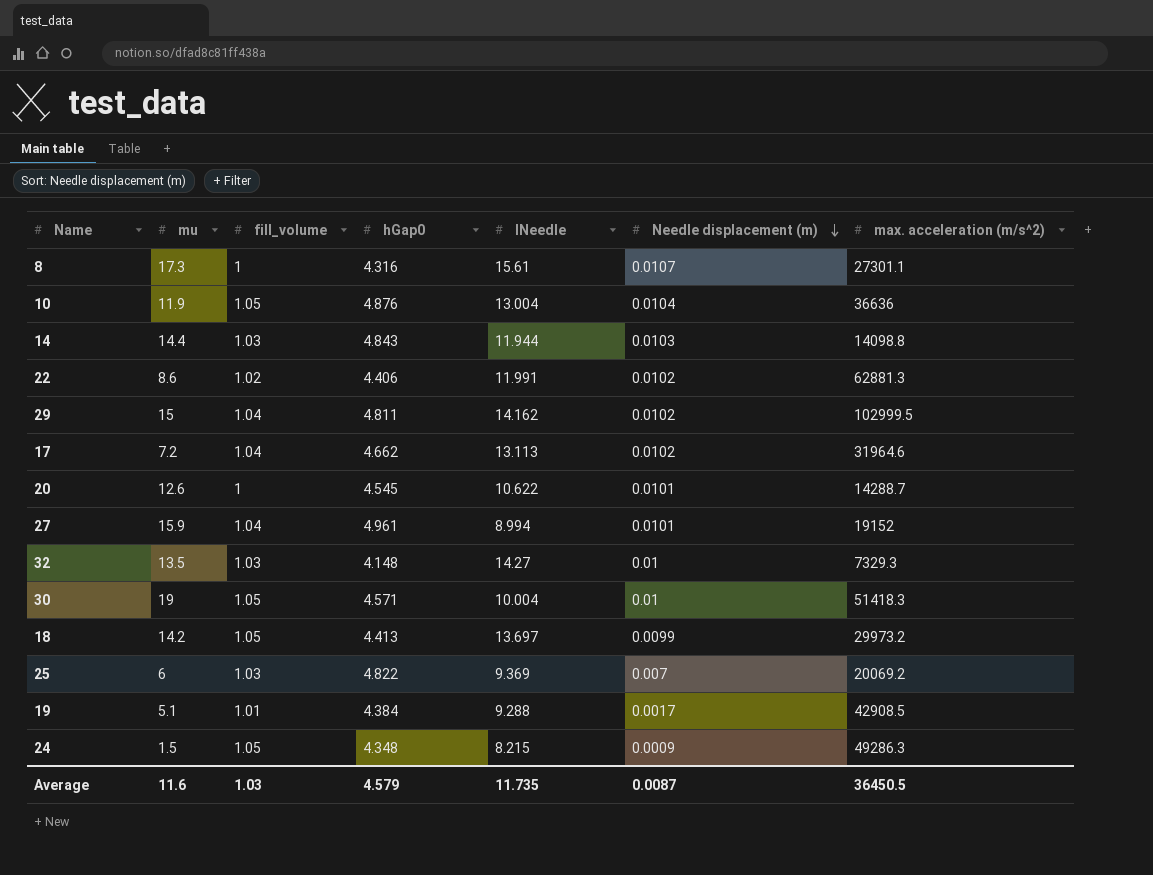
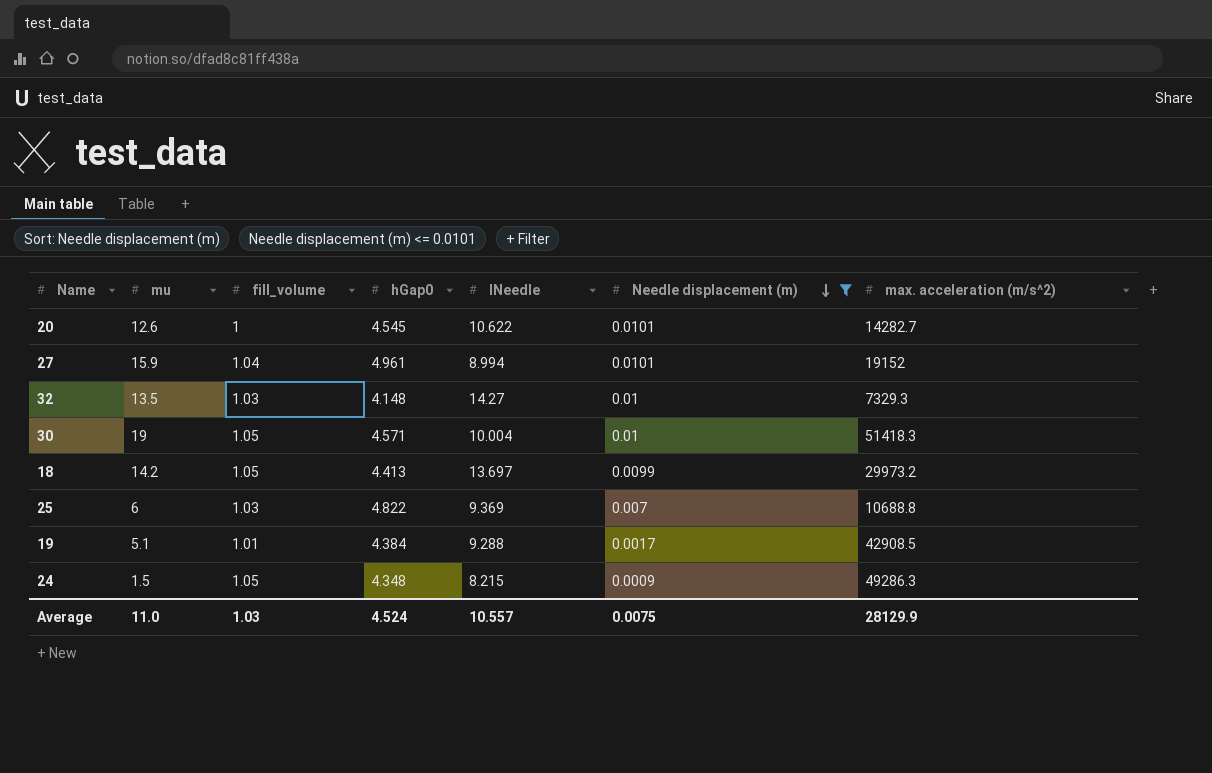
filter: none -> Needle displacement (m) <= 0.0101
20 | max. acceleration (m/s^2): 14288.7 -> 14282.7
25 | max. acceleration (m/s^2): 20069.2 -> 10688.8
Average | mu: 11.6 -> 11.0
Average | hGap0: 4.579 -> 4.524
Average | lNeedle: 11.735 -> 10.557
Average | Needle displacement (m): 0.0087 -> 0.0075
Average | max. acceleration (m/s^2): 36450.5 -> 28129.9

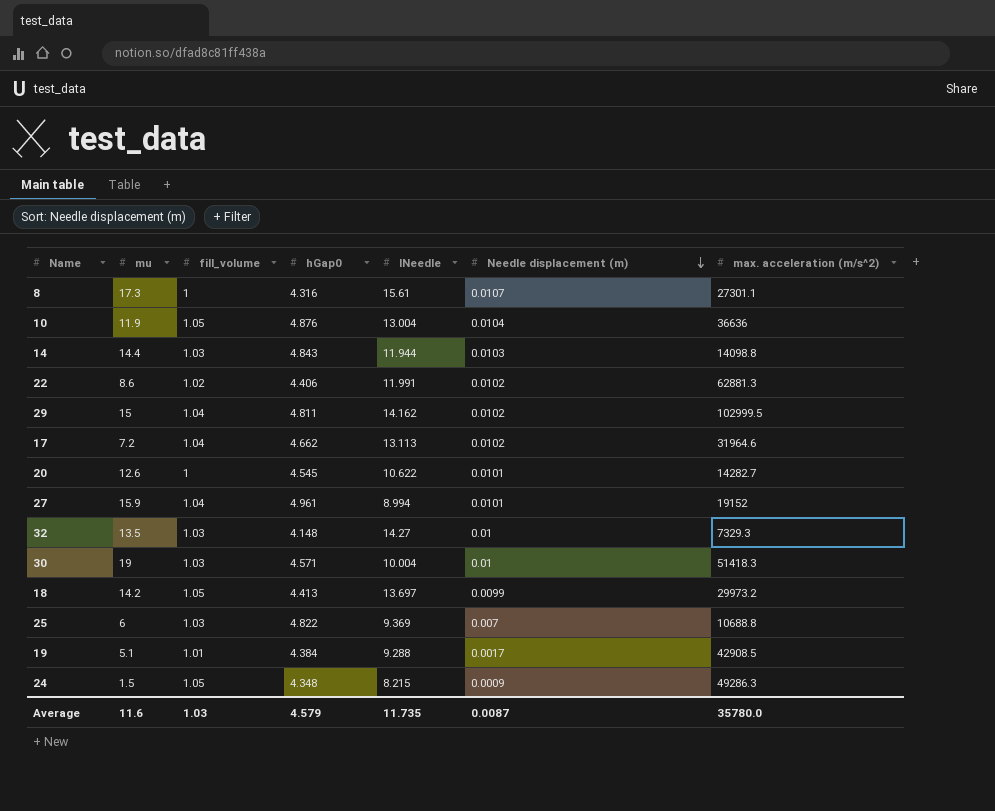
filter: Needle displacement (m) <= 0.0101 -> none
30 | fill_volume: 1.05 -> 1.03
Average | mu: 11.0 -> 11.6
Average | hGap0: 4.524 -> 4.579
Average | lNeedle: 10.557 -> 11.735
Average | Needle displacement (m): 0.0075 -> 0.0087
Average | max. acceleration (m/s^2): 28129.9 -> 35780.0

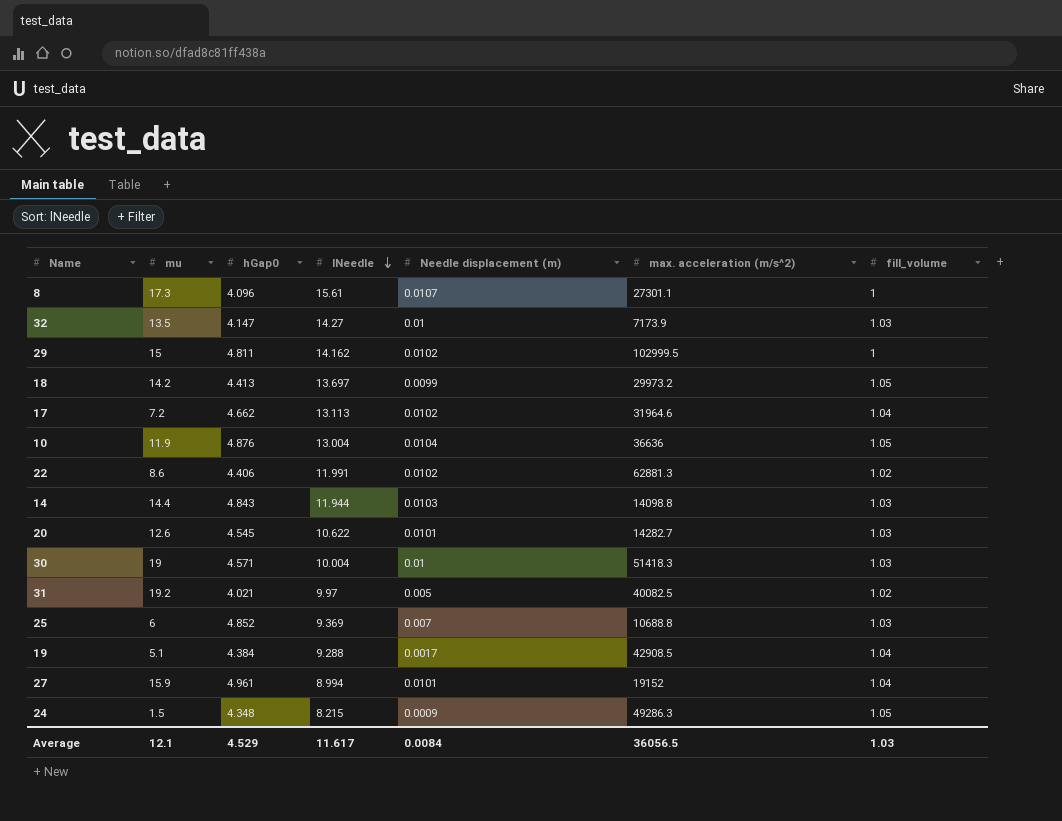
row order: Needle displacement (m) descending -> lNeedle descending
column fill_volume | position: 3 -> 7
8 | hGap0: 4.316 -> 4.096
32 | hGap0: 4.148 -> 4.147
32 | max. acceleration (m/s^2): 7329.3 -> 7173.9
29 | fill_volume: 1.04 -> 1
20 | fill_volume: 1 -> 1.03
row 31: none -> 19.2 | 4.021 | 9.97 | 0.005 | 40082.5 | 1.02
25 | hGap0: 4.822 -> 4.852
19 | fill_volume: 1.01 -> 1.04
Average | mu: 11.6 -> 12.1
Average | hGap0: 4.579 -> 4.529
Average | lNeedle: 11.735 -> 11.617
Average | Needle displacement (m): 0.0087 -> 0.0084
Average | max. acceleration (m/s^2): 35780.0 -> 36056.5

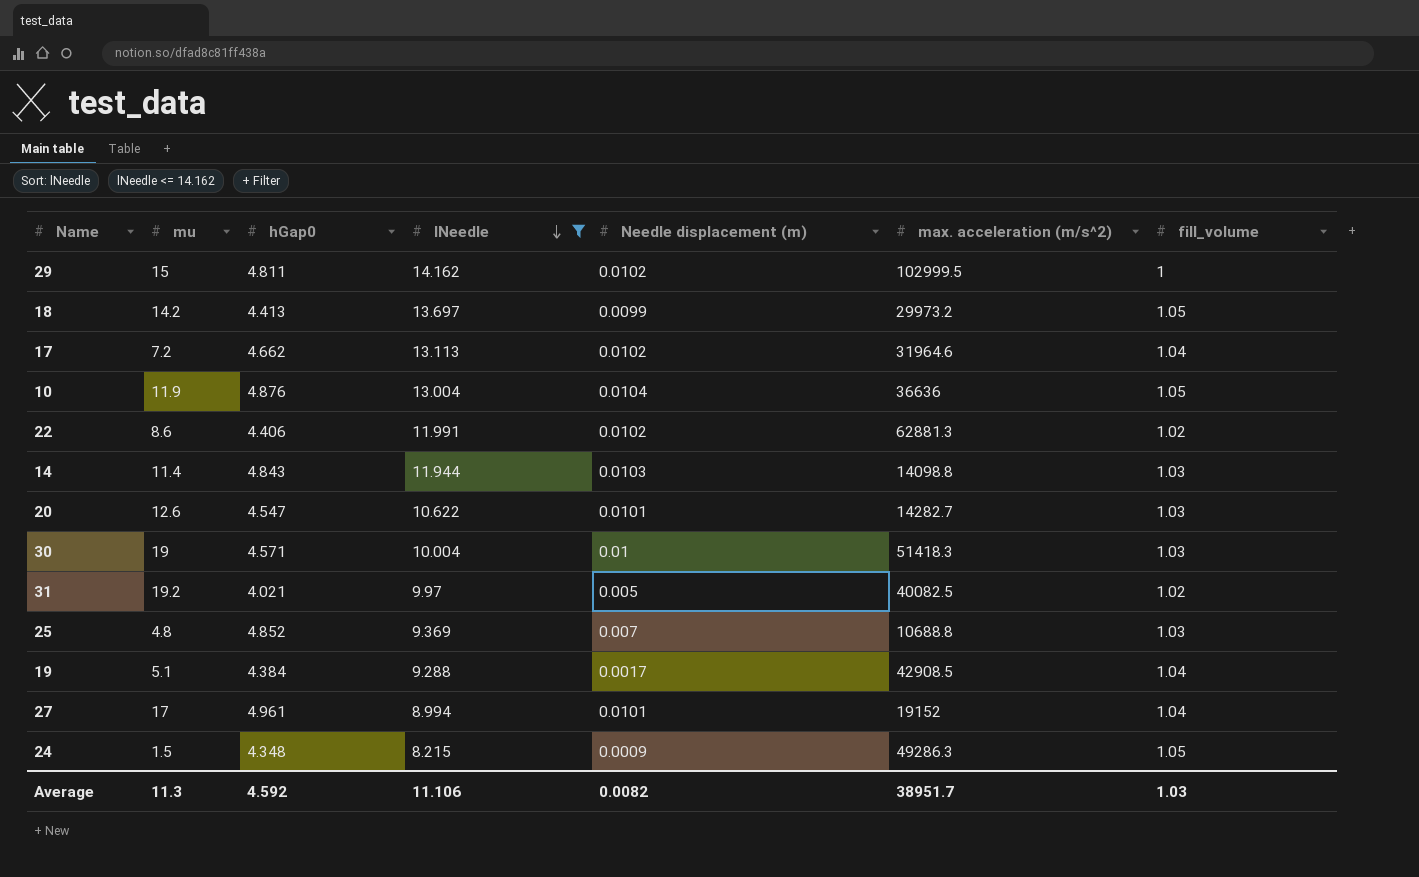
filter: none -> lNeedle <= 14.162
14 | mu: 14.4 -> 11.4
20 | hGap0: 4.545 -> 4.547
25 | mu: 6 -> 4.8
27 | mu: 15.9 -> 17
Average | mu: 12.1 -> 11.3
Average | hGap0: 4.529 -> 4.592
Average | lNeedle: 11.617 -> 11.106
Average | Needle displacement (m): 0.0084 -> 0.0082
Average | max. acceleration (m/s^2): 36056.5 -> 38951.7

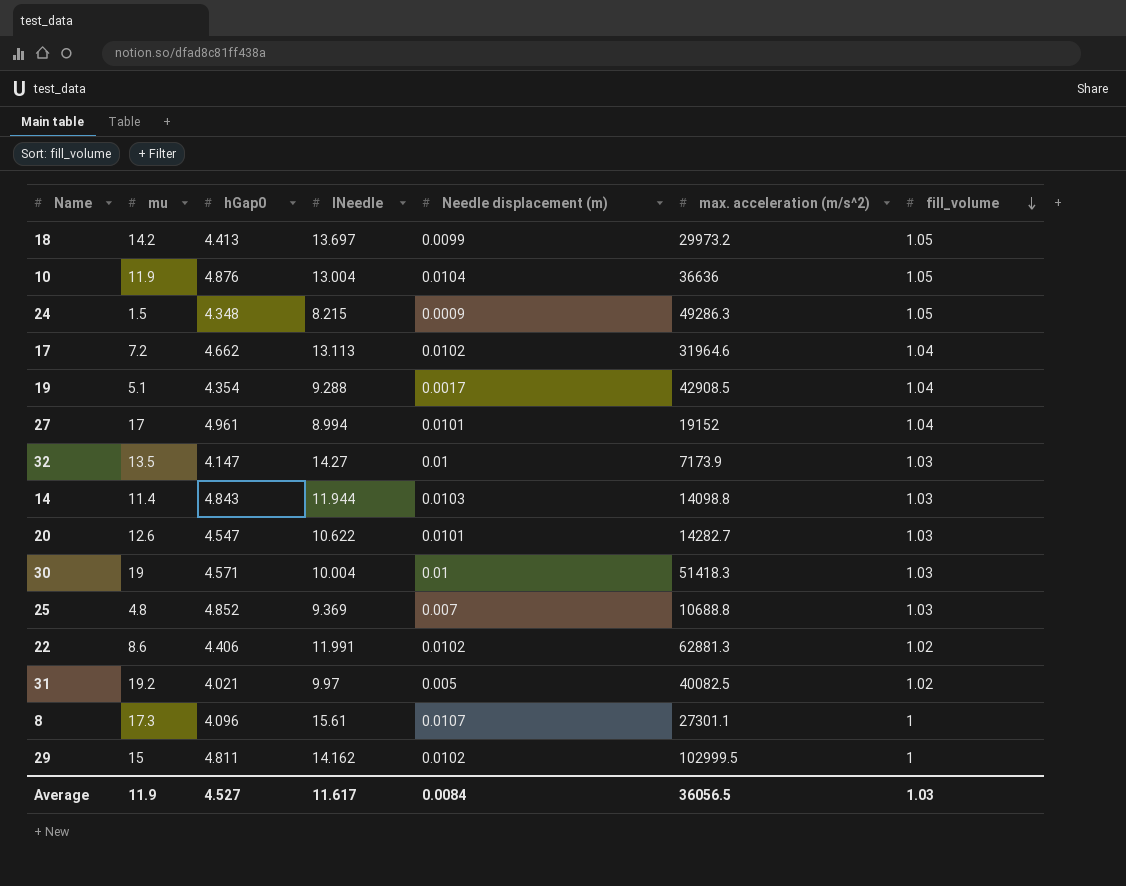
filter: lNeedle <= 14.162 -> none
row order: lNeedle descending -> fill_volume descending
19 | hGap0: 4.384 -> 4.354
Average | mu: 11.3 -> 11.9
Average | hGap0: 4.592 -> 4.527
Average | lNeedle: 11.106 -> 11.617
Average | Needle displacement (m): 0.0082 -> 0.0084
Average | max. acceleration (m/s^2): 38951.7 -> 36056.5

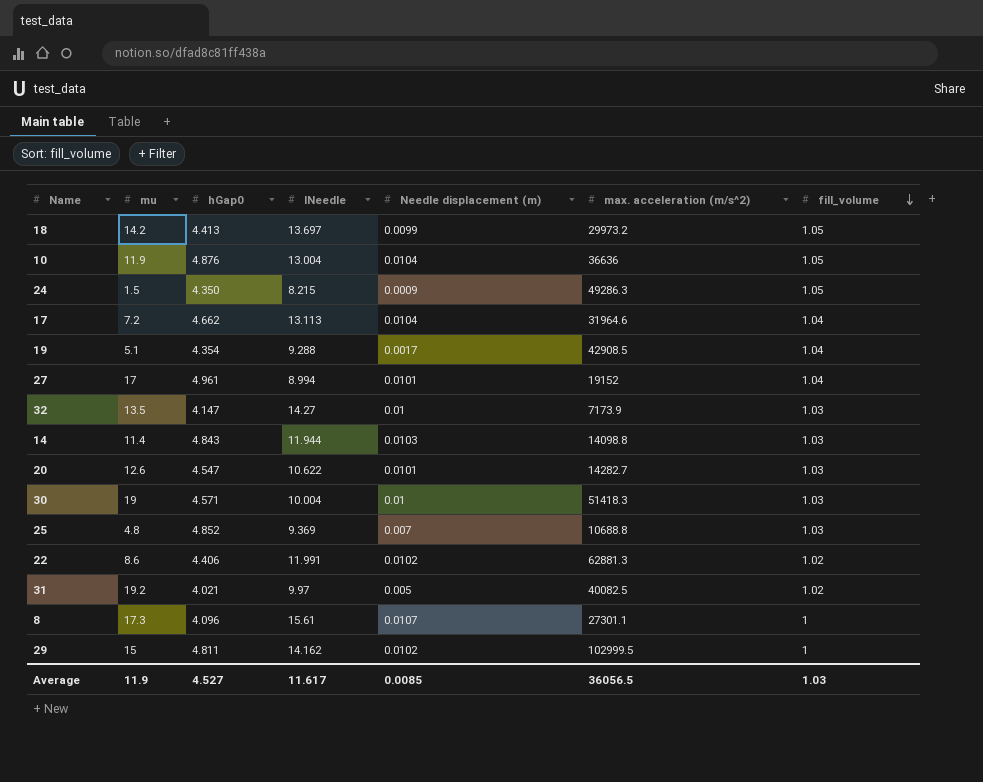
24 | hGap0: 4.348 -> 4.350
17 | Needle displacement (m): 0.0102 -> 0.0104
Average | Needle displacement (m): 0.0084 -> 0.0085

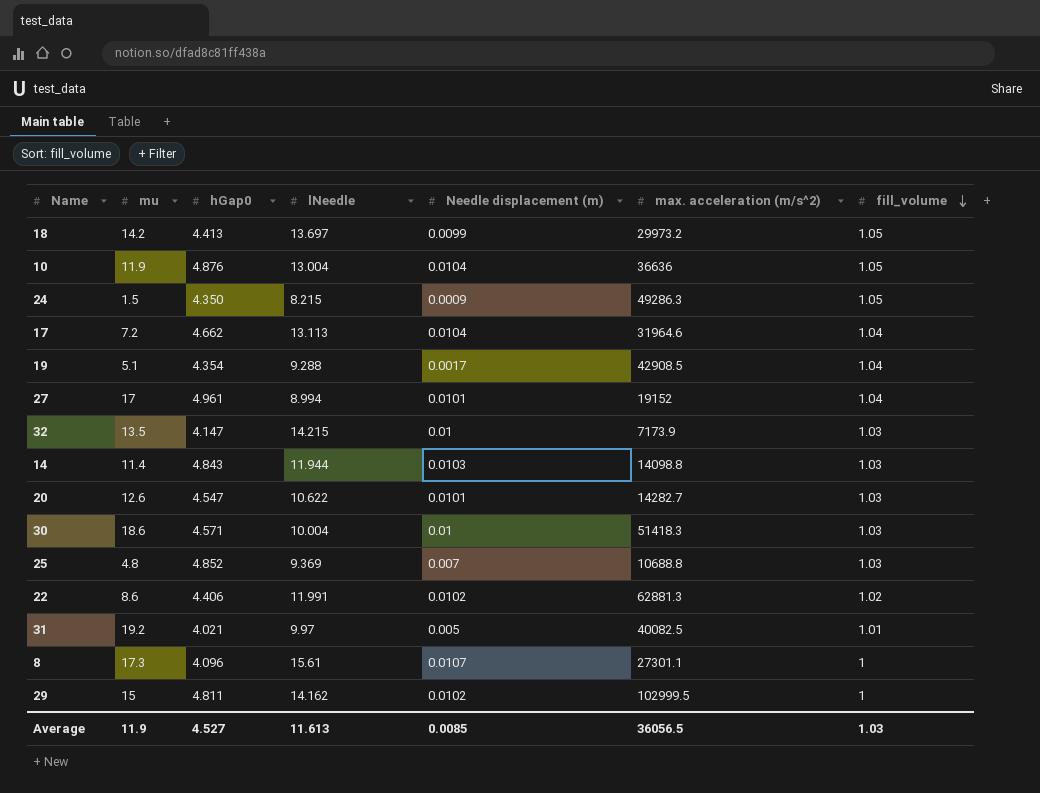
32 | lNeedle: 14.27 -> 14.215
30 | mu: 19 -> 18.6
31 | fill_volume: 1.02 -> 1.01
Average | lNeedle: 11.617 -> 11.613

